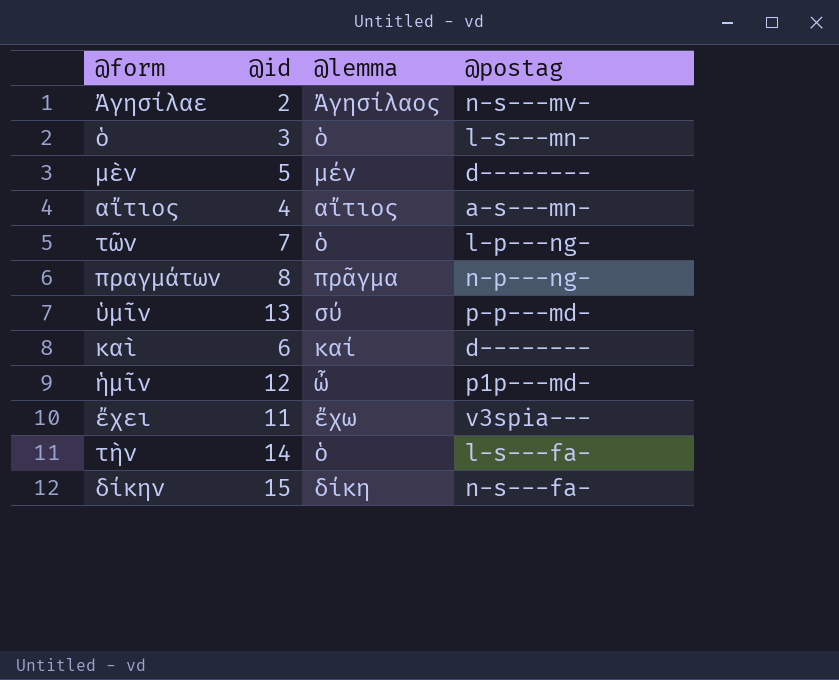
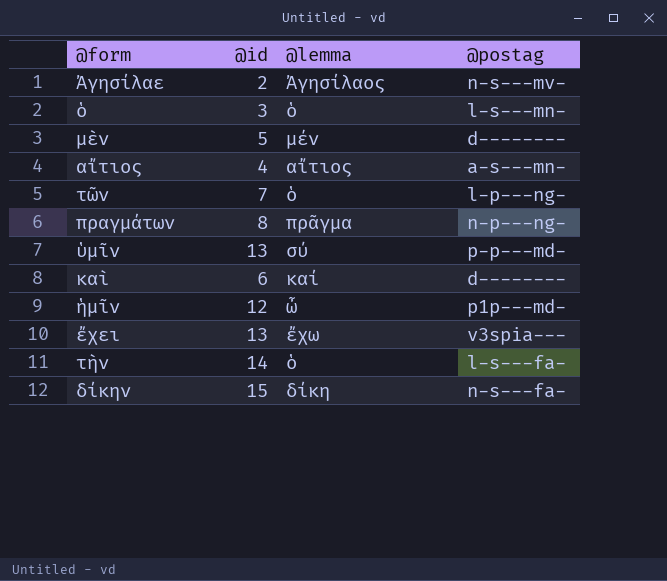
ἔχει | @id: 11 -> 13

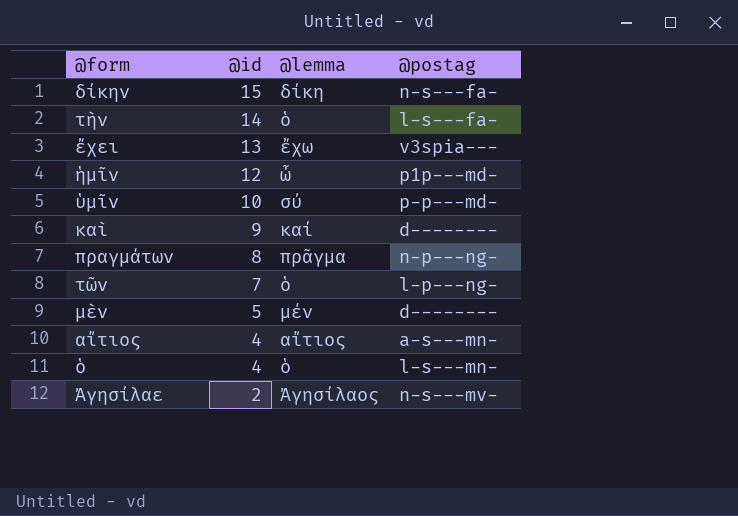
row order: none -> @id descending
ὑμῖν | @id: 13 -> 10
καὶ | @id: 6 -> 9
ὁ | @id: 3 -> 4

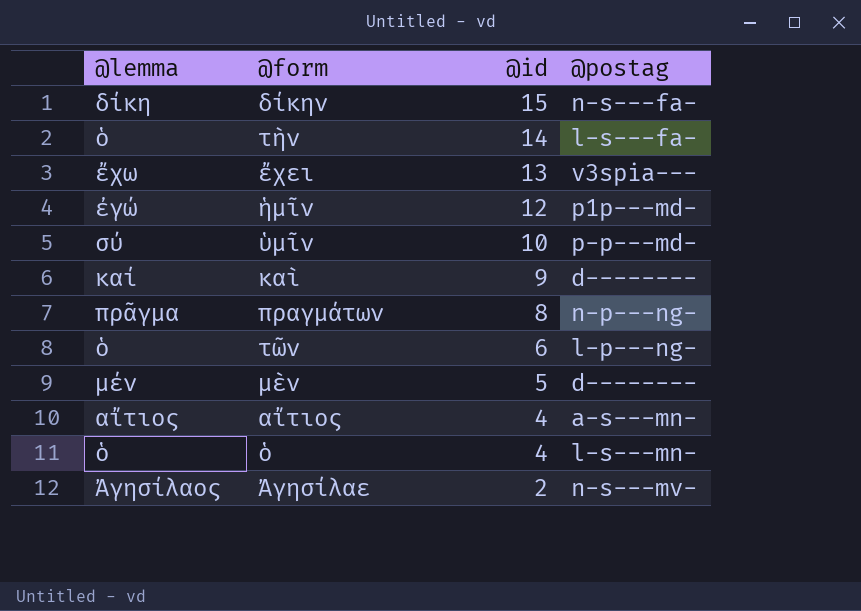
column @lemma | position: 3 -> 1
ἡμῖν | @lemma: ὦ -> ἐγώ
τῶν | @id: 7 -> 6

